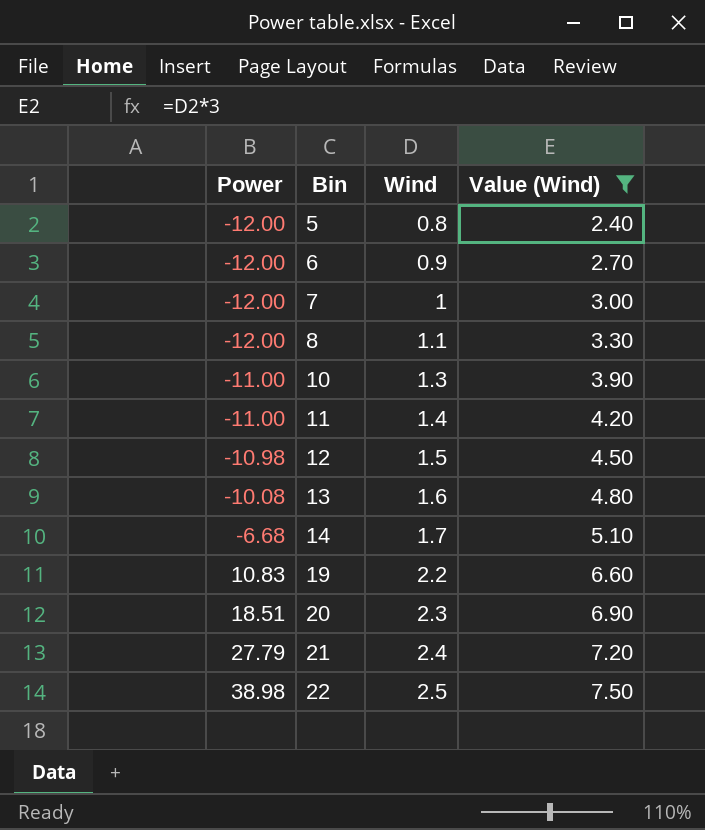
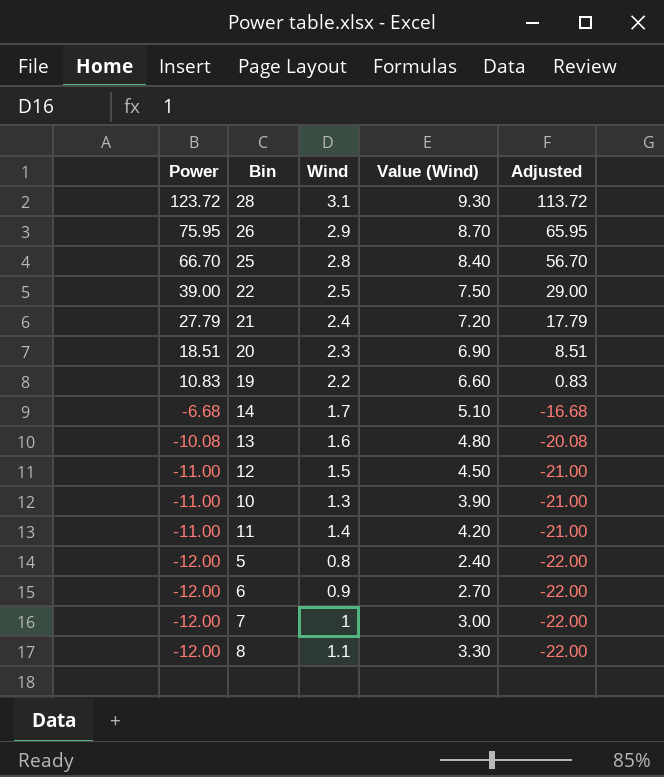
filter: Value (Wind) <= 7.50 -> none
row order: Power ascending -> Power descending
column Adjusted | formula: none -> [Power] - 10
22 | Power: 38.98 -> 39.00
12 | Power: -10.98 -> -11.00

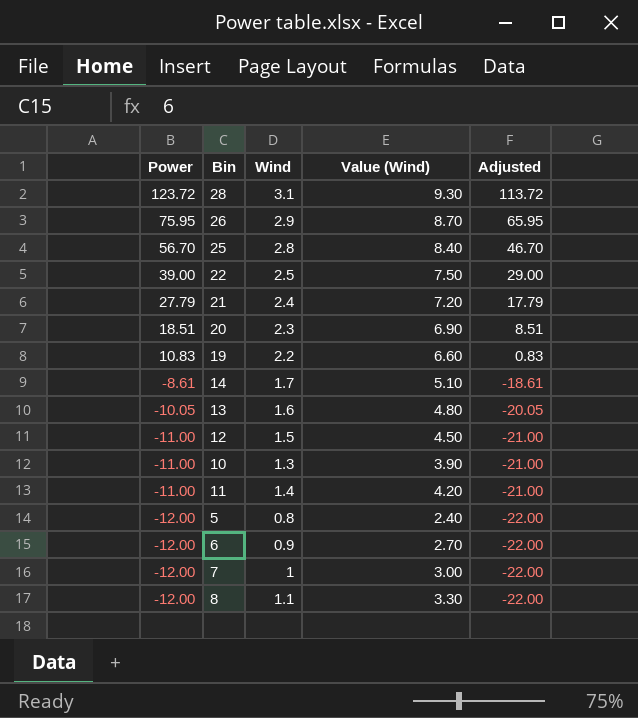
25 | Power: 66.70 -> 56.70
25 | Adjusted: 56.70 -> 46.70
14 | Power: -6.68 -> -8.61
14 | Adjusted: -16.68 -> -18.61
13 | Power: -10.08 -> -10.05
13 | Adjusted: -20.08 -> -20.05

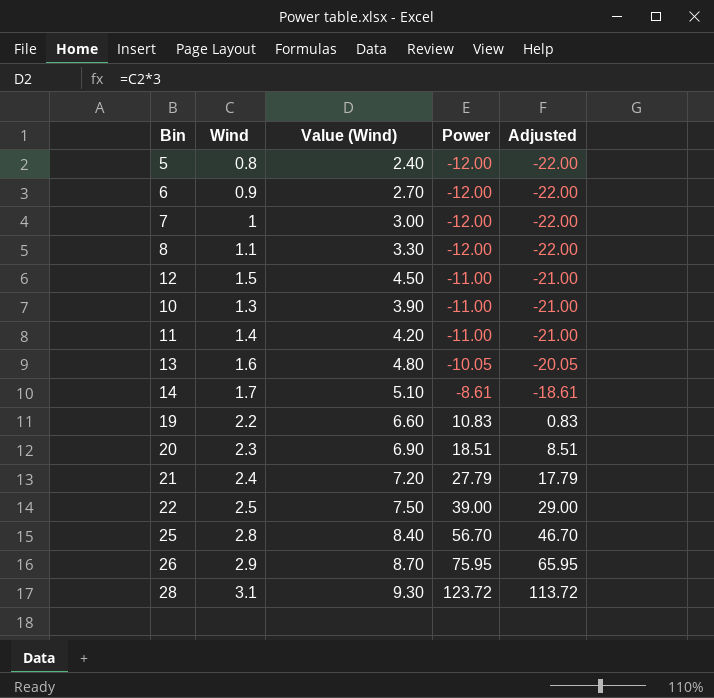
row order: Power descending -> Power ascending
column Power | position: 1 -> 4

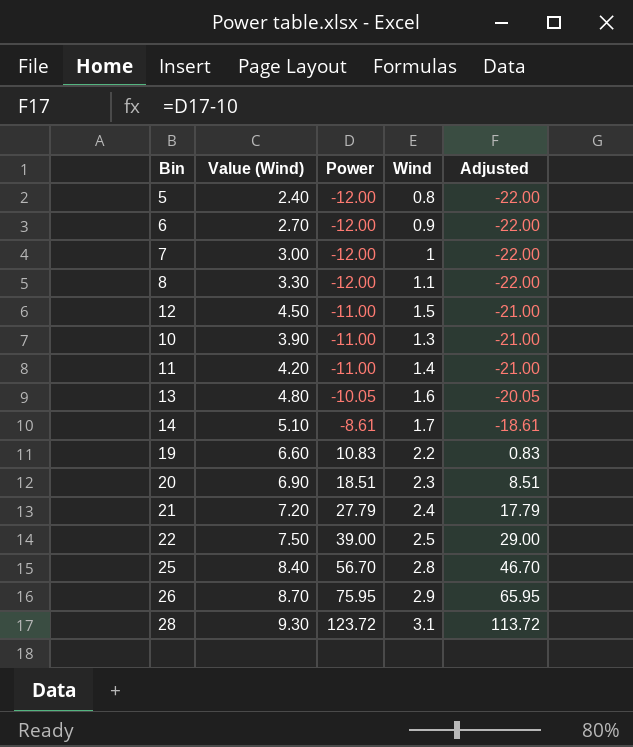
column Wind | position: 2 -> 4

